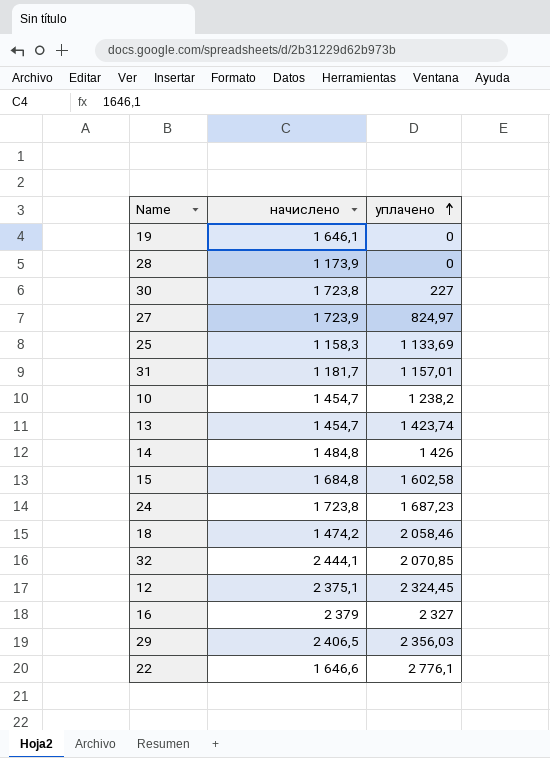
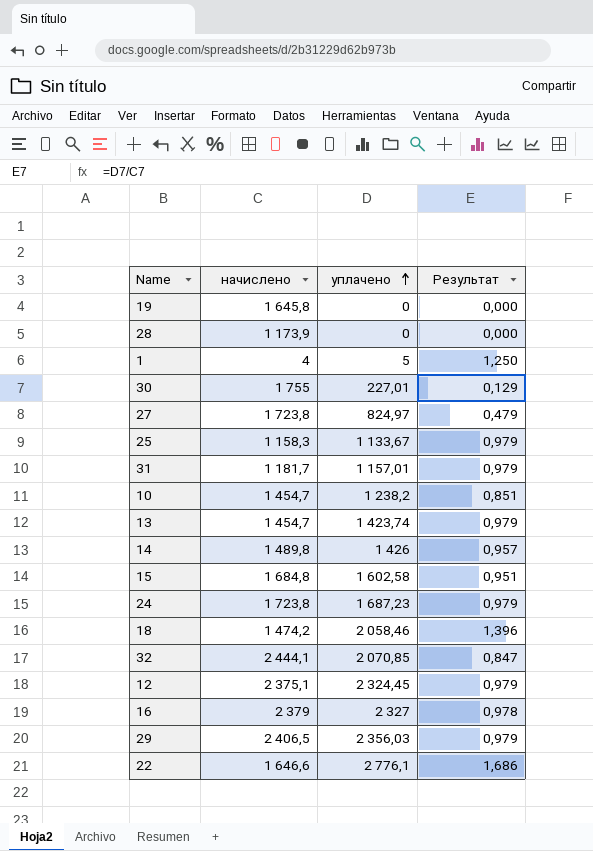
column Результат | formula: none -> [уплачено] / [начислено]
19 | начислено: 1 646,1 -> 1 645,8
row 1: none -> 4 | 5 | 1,250
30 | начислено: 1 723,8 -> 1 755
30 | уплачено: 227 -> 227,01
27 | начислено: 1 723,9 -> 1 723,8
25 | уплачено: 1 133,69 -> 1 133,67
14 | начислено: 1 484,8 -> 1 489,8

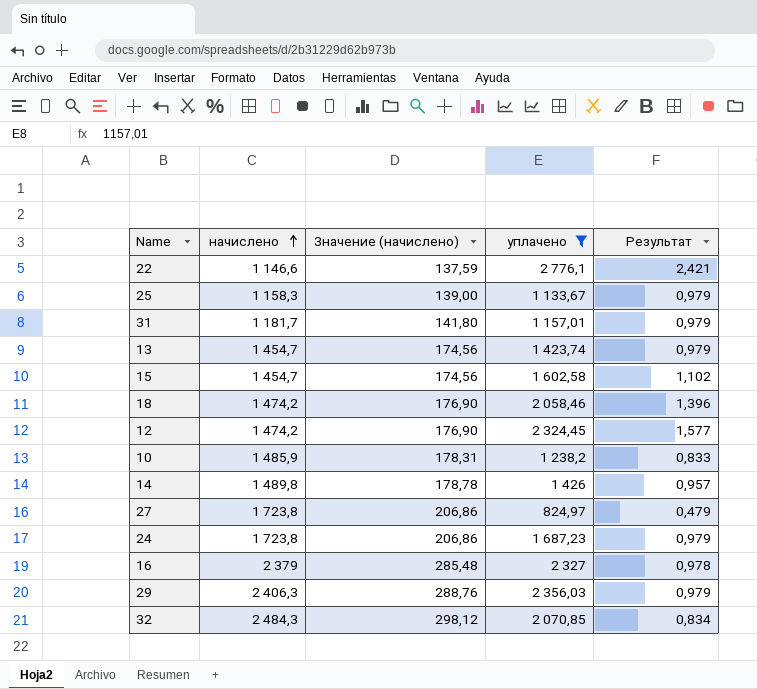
filter: none -> уплачено >= 824,97
row order: уплачено ascending -> начислено ascending
column Значение (начислено) | formula: none -> [начислено] * 0,12
22 | начислено: 1 646,6 -> 1 146,6
22 | Результат: 1,686 -> 2,421
15 | начислено: 1 684,8 -> 1 454,7
15 | Результат: 0,951 -> 1,102
12 | начислено: 2 375,1 -> 1 474,2
12 | Результат: 0,979 -> 1,577
10 | начислено: 1 454,7 -> 1 485,9
10 | Результат: 0,851 -> 0,833
29 | начислено: 2 406,5 -> 2 406,3
32 | начислено: 2 444,1 -> 2 484,3
32 | Результат: 0,847 -> 0,834

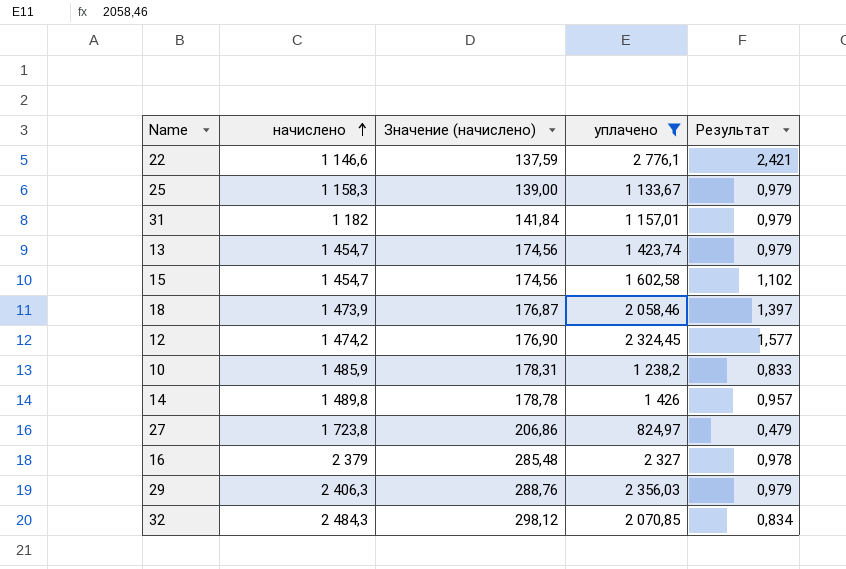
row 24: 1 723,8 | 206,86 | 1 687,23 | 0,979 -> none
31 | начислено: 1 181,7 -> 1 182
31 | Значение (начислено): 141,80 -> 141,84
18 | начислено: 1 474,2 -> 1 473,9
18 | Значение (начислено): 176,90 -> 176,87
18 | Результат: 1,396 -> 1,397

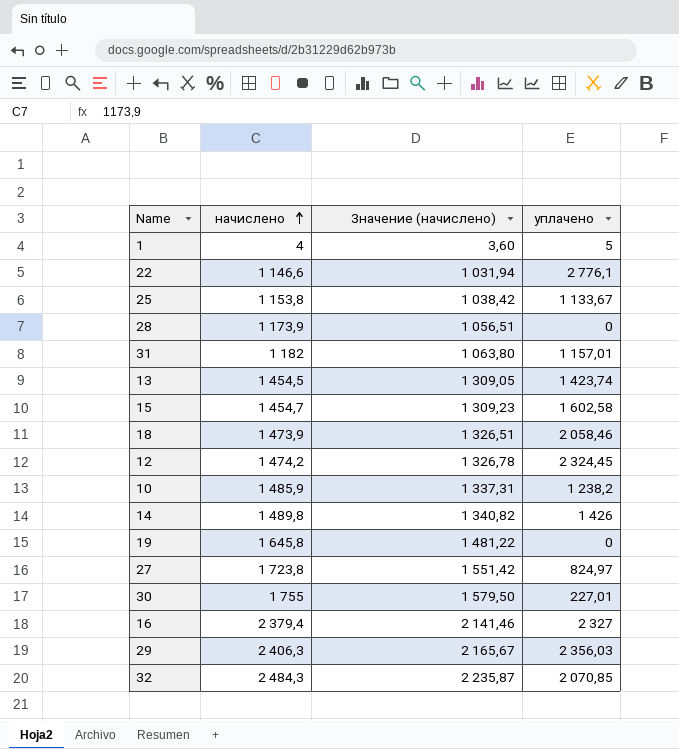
filter: уплачено >= 824,97 -> none
column Результат | formula: [уплачено] / [начислено] -> none
column Значение (начислено) | formula: [начислено] * 0,12 -> [начислено] * 0,9
25 | начислено: 1 158,3 -> 1 153,8
13 | начислено: 1 454,7 -> 1 454,5
16 | начислено: 2 379 -> 2 379,4

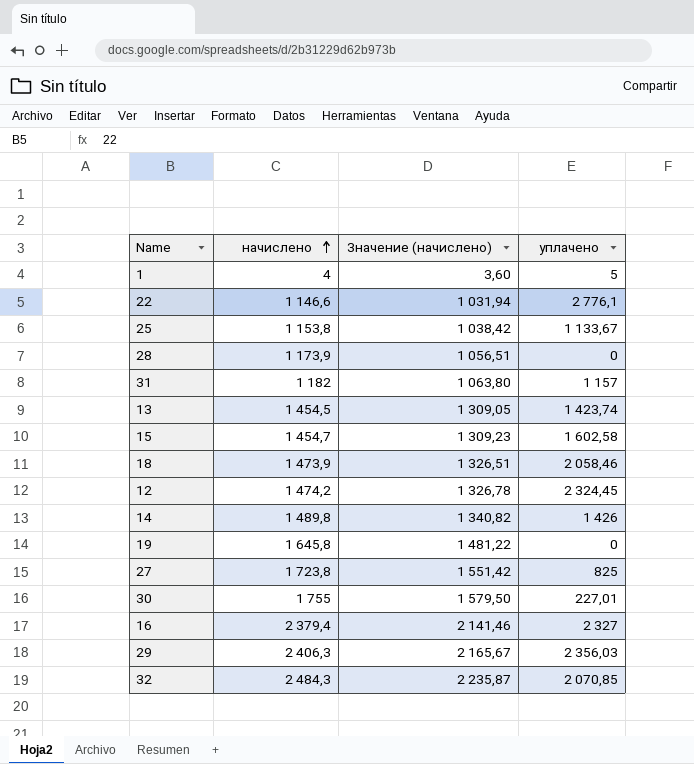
row 10: 1 485,9 | 1 337,31 | 1 238,2 -> none
31 | уплачено: 1 157,01 -> 1 157
27 | уплачено: 824,97 -> 825

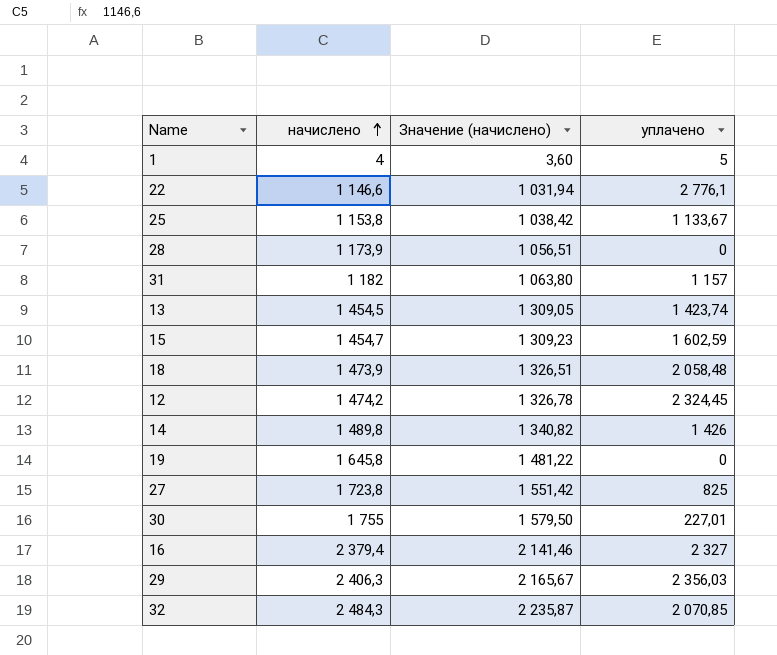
15 | уплачено: 1 602,58 -> 1 602,59
18 | уплачено: 2 058,46 -> 2 058,48

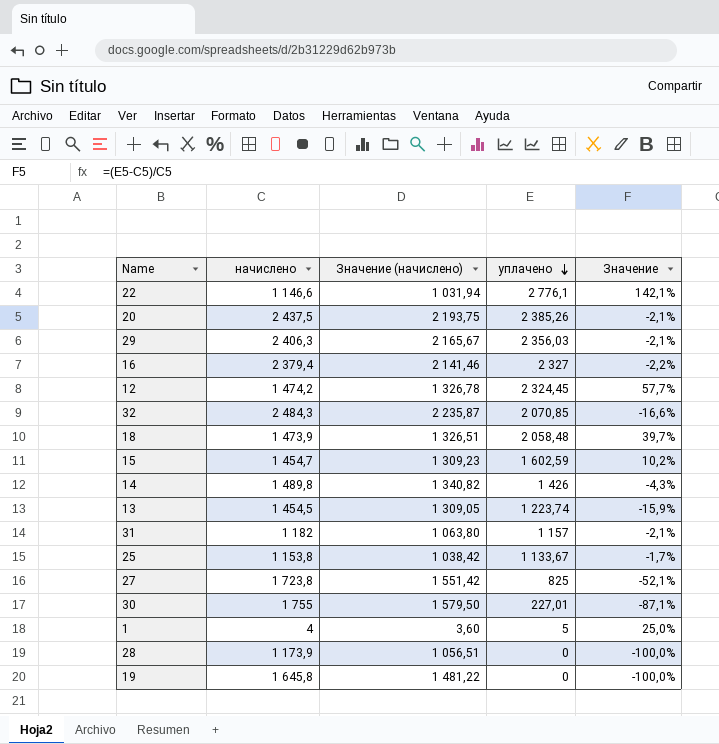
row order: начислено ascending -> уплачено descending
column Значение | formula: none -> ([уплачено] - [начислено]) / [начислено]
row 20: none -> 2 437,5 | 2 193,75 | 2 385,26 | -2,1%
13 | уплачено: 1 423,74 -> 1 223,74

